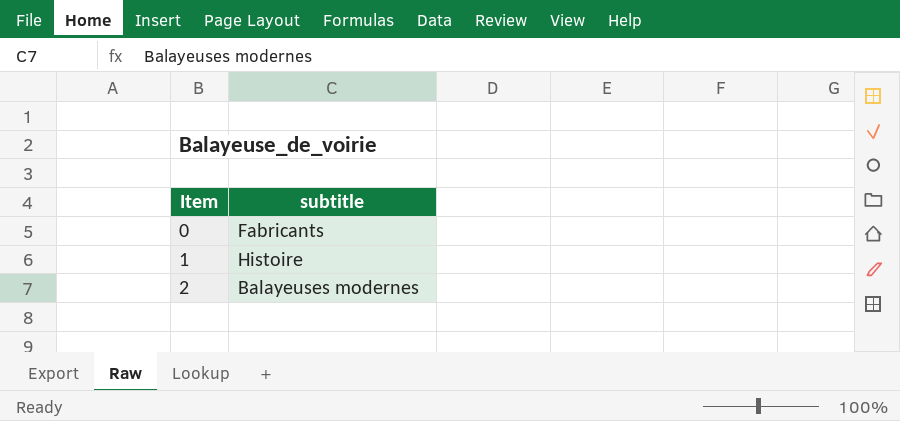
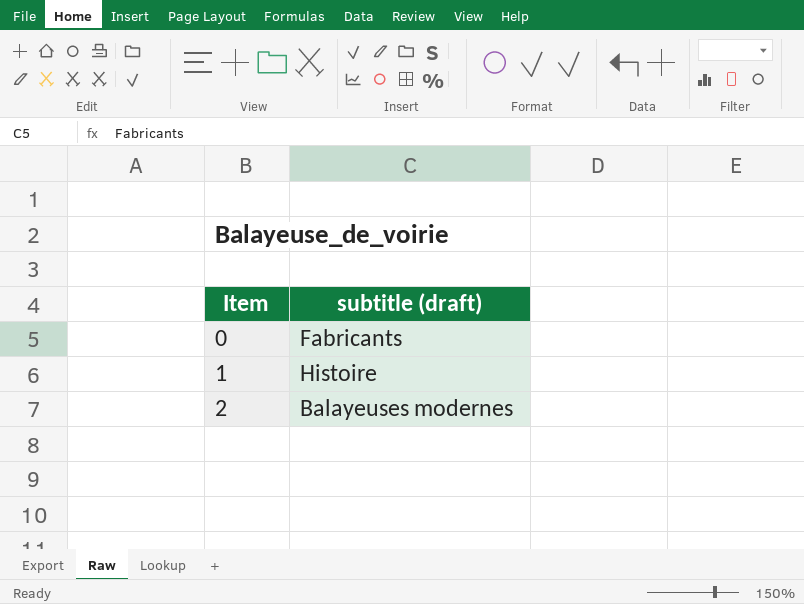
column name: subtitle -> subtitle (draft)

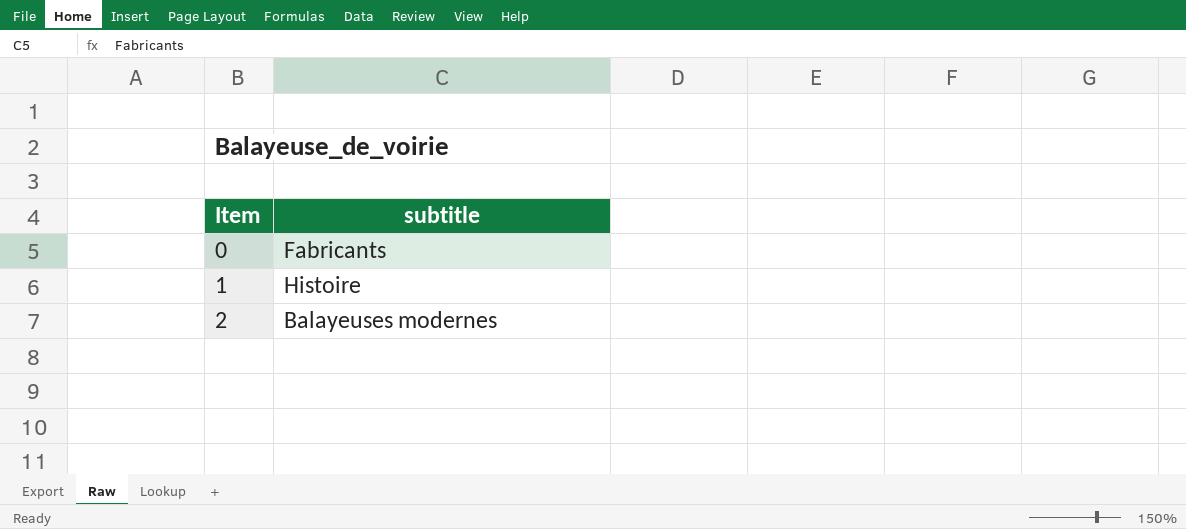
column name: subtitle (draft) -> subtitle

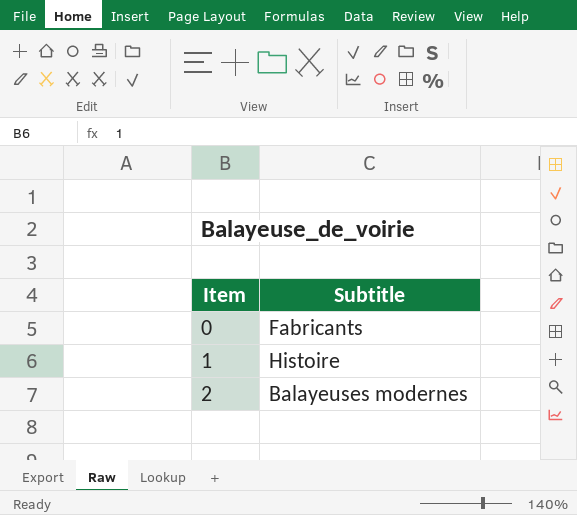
column name: subtitle -> Subtitle

